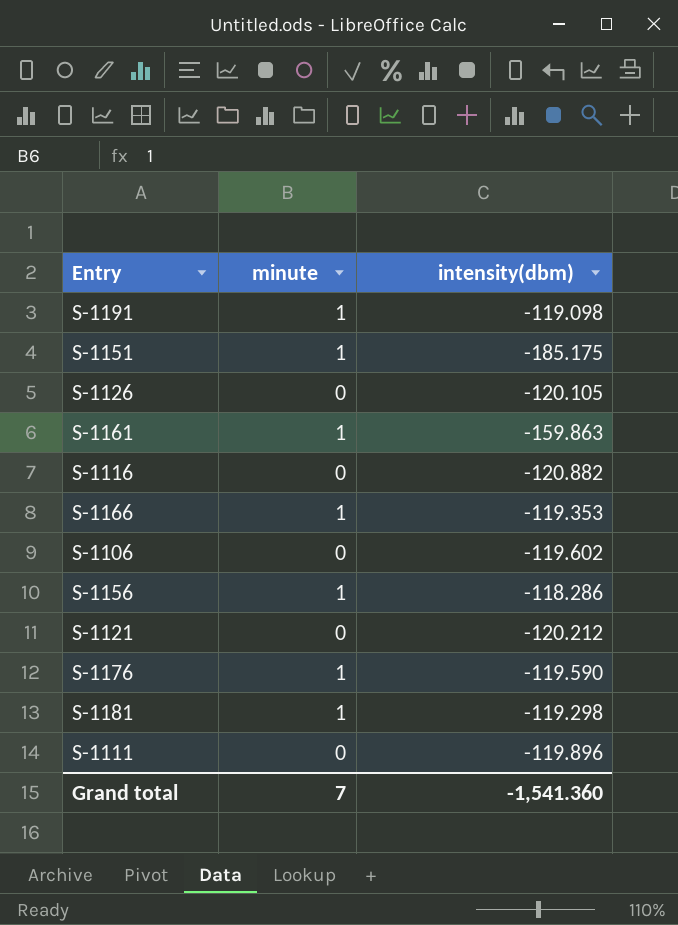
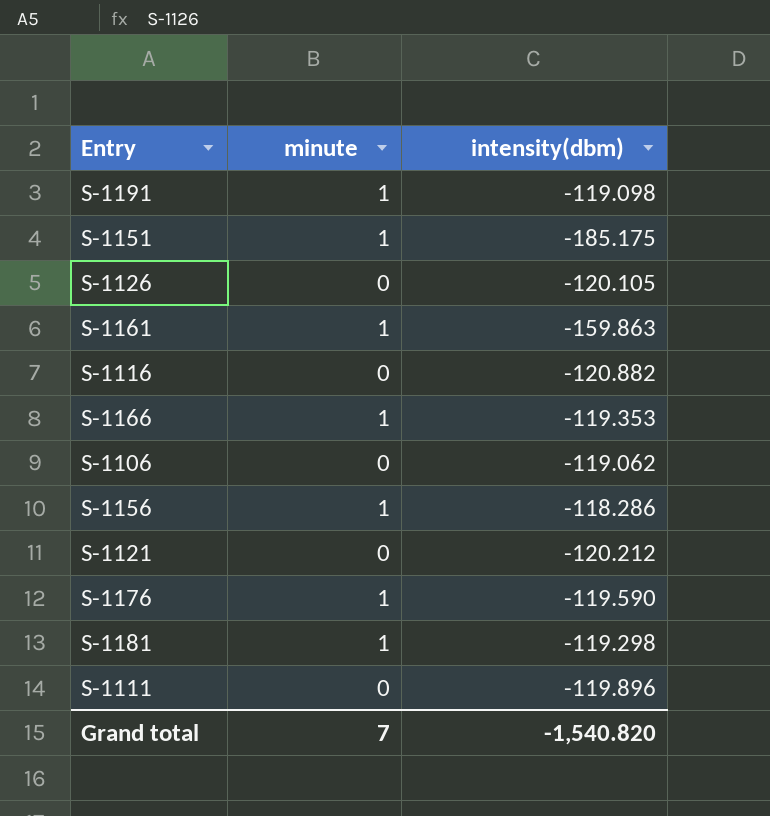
S-1106 | intensity(dbm): -119.602 -> -119.062
Grand total | intensity(dbm): -1,541.360 -> -1,540.820

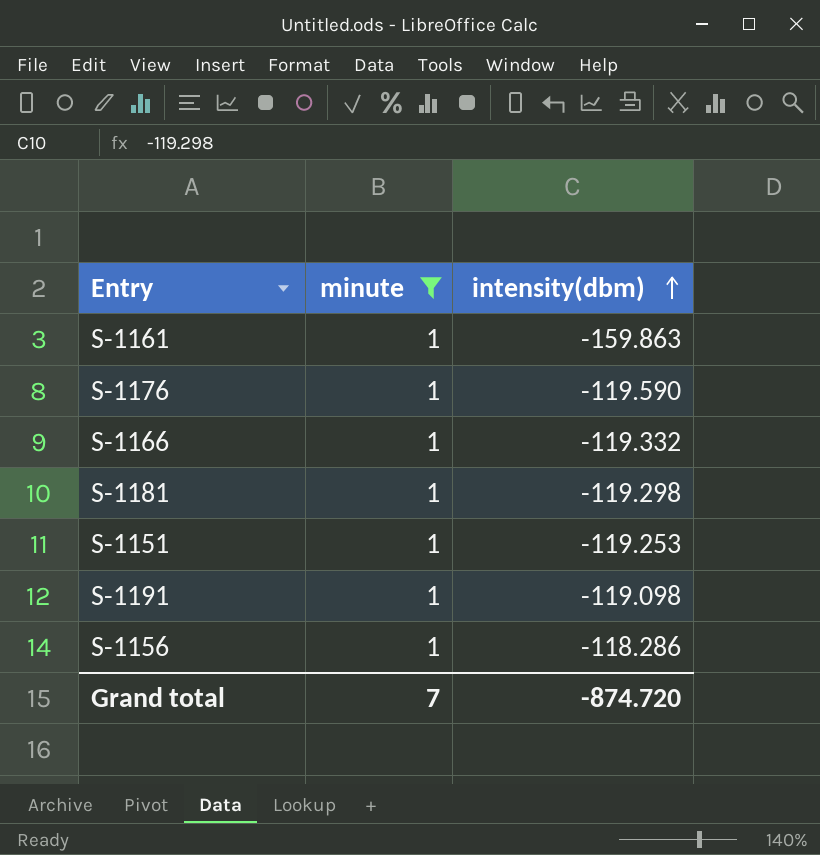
filter: none -> minute = 1
row order: none -> intensity(dbm) ascending
S-1166 | intensity(dbm): -119.353 -> -119.332
S-1151 | intensity(dbm): -185.175 -> -119.253
Grand total | intensity(dbm): -1,540.820 -> -874.720

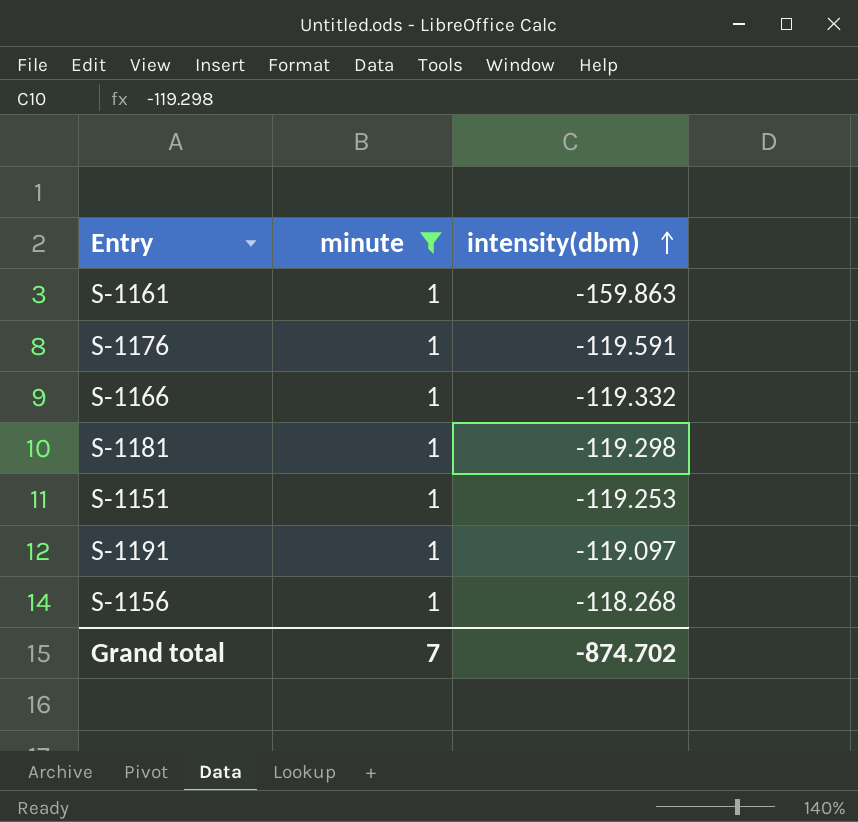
S-1176 | intensity(dbm): -119.590 -> -119.591
S-1191 | intensity(dbm): -119.098 -> -119.097
S-1156 | intensity(dbm): -118.286 -> -118.268
Grand total | intensity(dbm): -874.720 -> -874.702

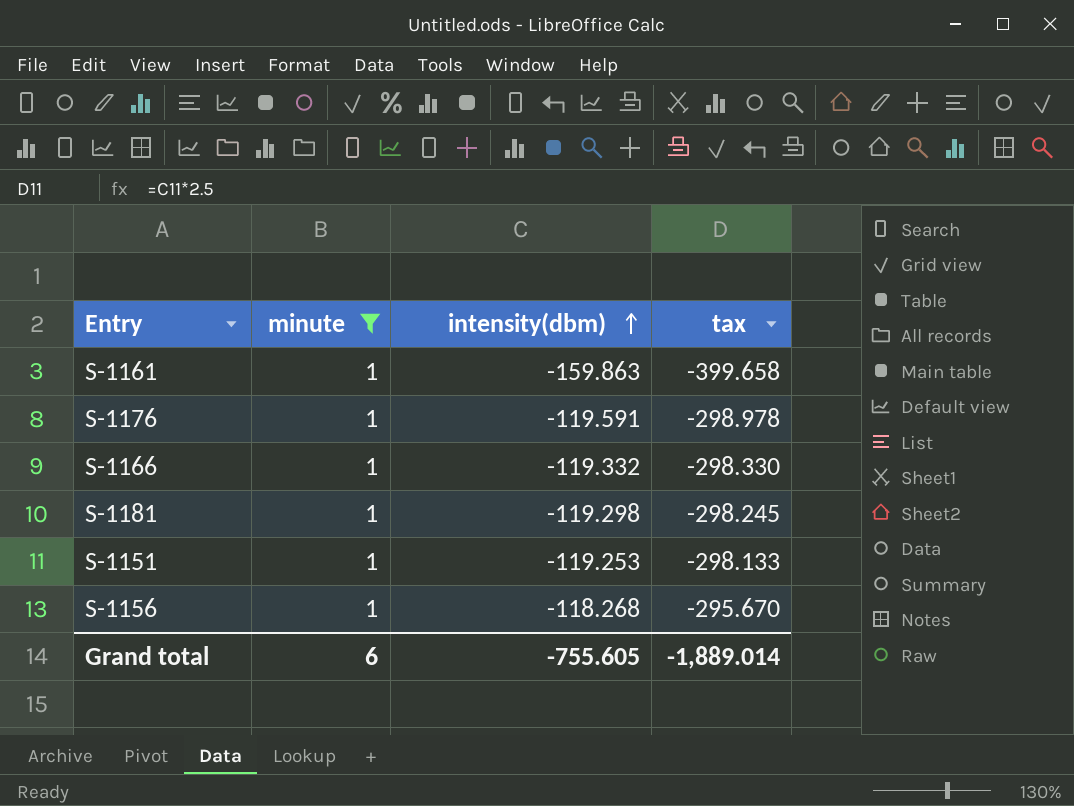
column tax | formula: none -> [intensity(dbm)] * 2.5
row S-1191: 1 | -119.097 -> none
Grand total | minute: 7 -> 6
Grand total | intensity(dbm): -874.702 -> -755.605

